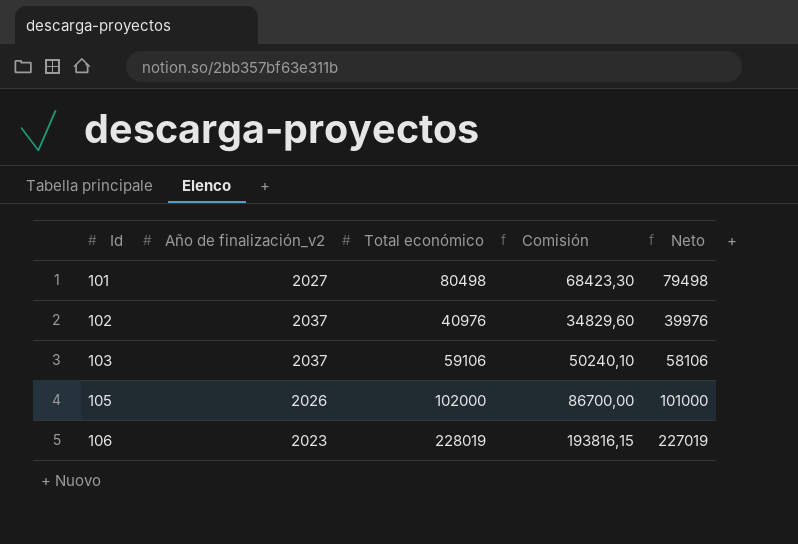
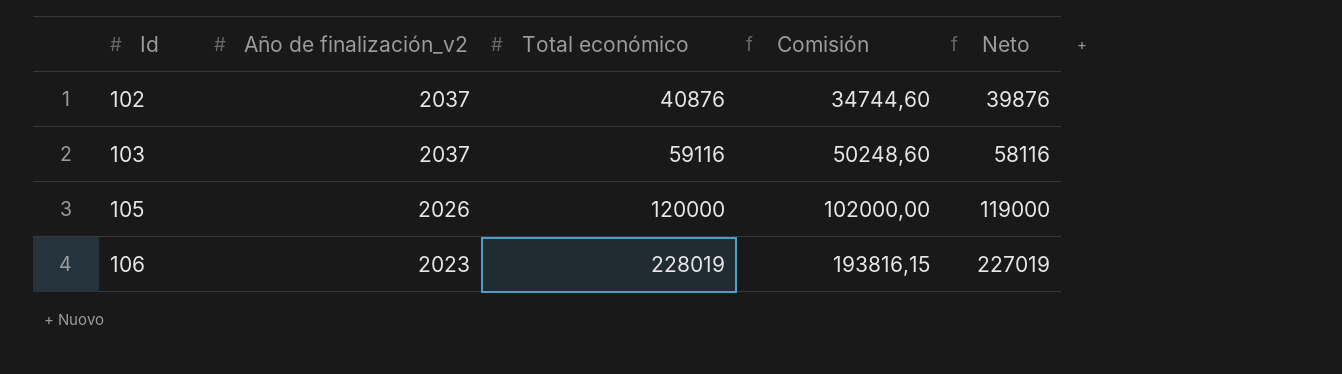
row 101: 2027 | 80498 | 68423,30 | 79498 -> none
102 | Total económico: 40976 -> 40876
102 | Comisión: 34829,60 -> 34744,60
102 | Neto: 39976 -> 39876
103 | Total económico: 59106 -> 59116
103 | Comisión: 50240,10 -> 50248,60
103 | Neto: 58106 -> 58116
105 | Total económico: 102000 -> 120000
105 | Comisión: 86700,00 -> 102000,00
105 | Neto: 101000 -> 119000

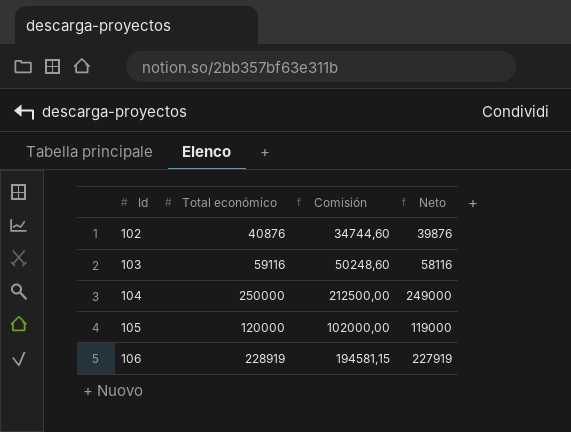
column Año de finalización_v2 | position: 2 -> none
row 104: none -> 250000 | 212500,00 | 249000
106 | Total económico: 228019 -> 228919
106 | Comisión: 193816,15 -> 194581,15
106 | Neto: 227019 -> 227919

